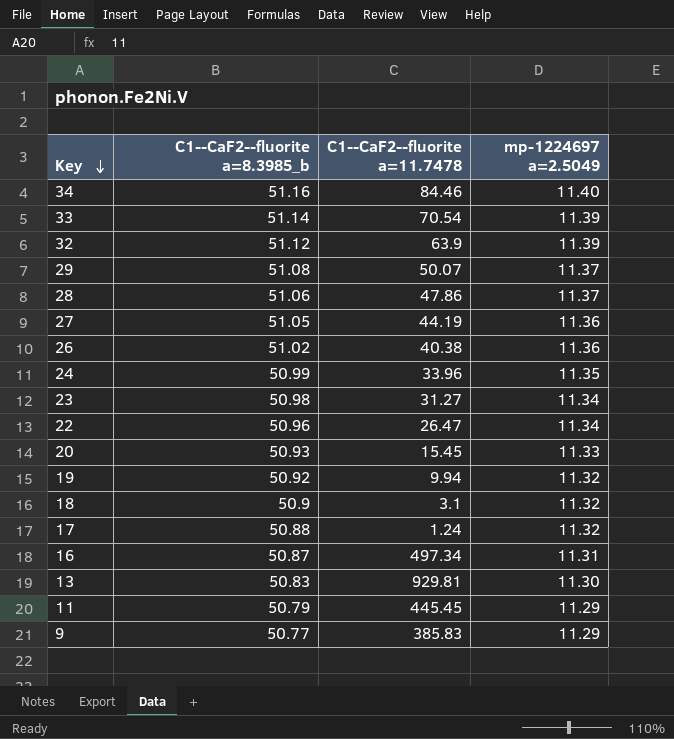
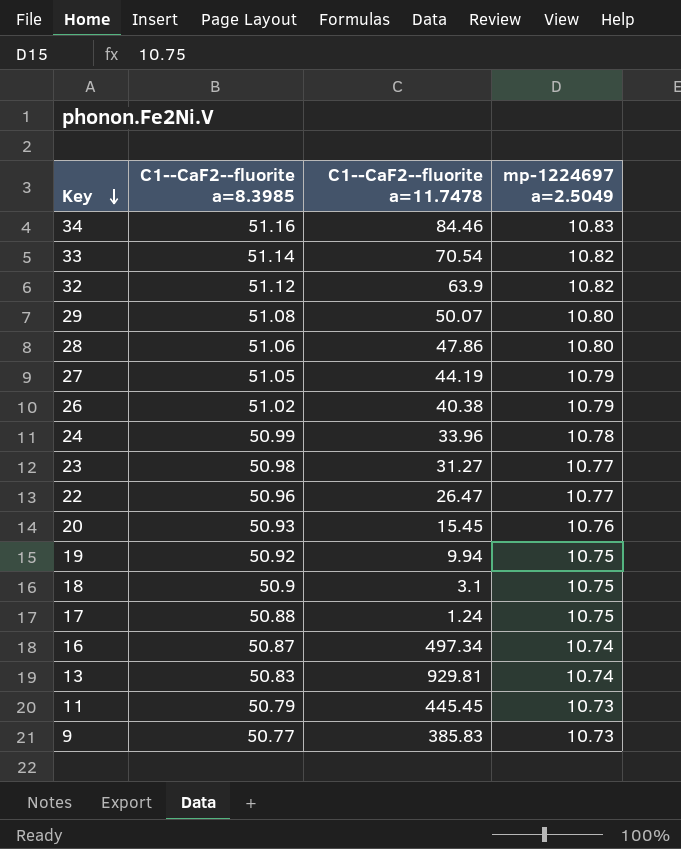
column name: C1--CaF2--fluorite a=8.3985_b -> C1--CaF2--fluorite a=8.3985
34 | mp-1224697 a=2.5049: 11.40 -> 10.83
33 | mp-1224697 a=2.5049: 11.39 -> 10.82
32 | mp-1224697 a=2.5049: 11.39 -> 10.82
29 | mp-1224697 a=2.5049: 11.37 -> 10.80
28 | mp-1224697 a=2.5049: 11.37 -> 10.80
27 | mp-1224697 a=2.5049: 11.36 -> 10.79
26 | mp-1224697 a=2.5049: 11.36 -> 10.79
24 | mp-1224697 a=2.5049: 11.35 -> 10.78
23 | mp-1224697 a=2.5049: 11.34 -> 10.77
22 | mp-1224697 a=2.5049: 11.34 -> 10.77
20 | mp-1224697 a=2.5049: 11.33 -> 10.76
19 | mp-1224697 a=2.5049: 11.32 -> 10.75
18 | mp-1224697 a=2.5049: 11.32 -> 10.75
17 | mp-1224697 a=2.5049: 11.32 -> 10.75
16 | mp-1224697 a=2.5049: 11.31 -> 10.74
13 | mp-1224697 a=2.5049: 11.30 -> 10.74
11 | mp-1224697 a=2.5049: 11.29 -> 10.73
9 | mp-1224697 a=2.5049: 11.29 -> 10.73

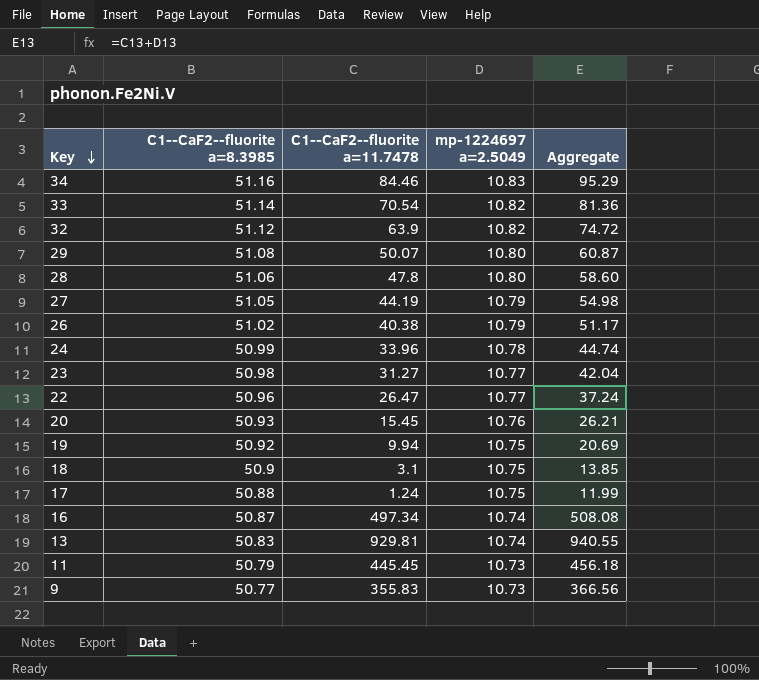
column Aggregate | formula: none -> [C1--CaF2--fluorite a=11.7478] + [mp-1224697 a=2.5049]
28 | C1--CaF2--fluorite a=11.7478: 47.86 -> 47.8
9 | C1--CaF2--fluorite a=11.7478: 385.83 -> 355.83

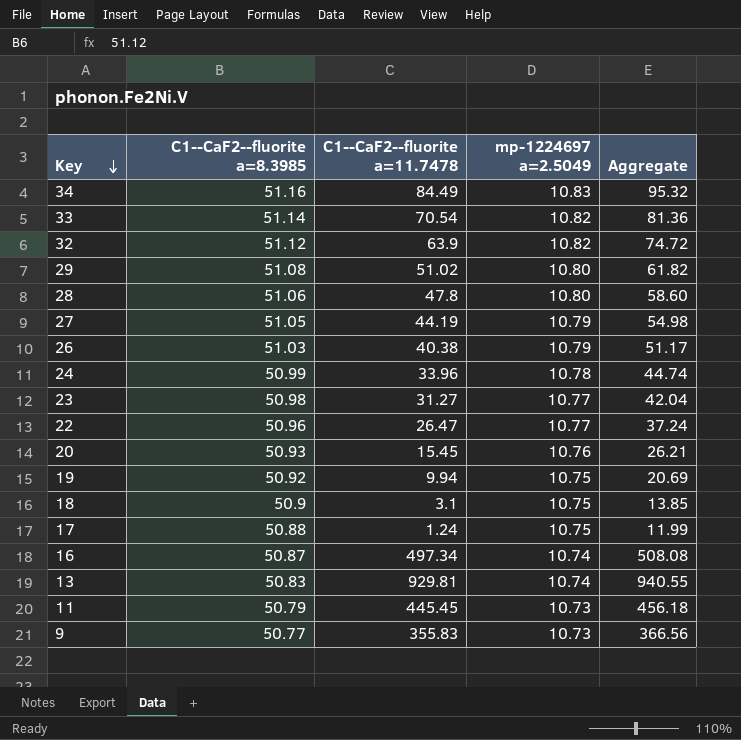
34 | C1--CaF2--fluorite a=11.7478: 84.46 -> 84.49
34 | Aggregate: 95.29 -> 95.32
29 | C1--CaF2--fluorite a=11.7478: 50.07 -> 51.02
29 | Aggregate: 60.87 -> 61.82
26 | C1--CaF2--fluorite a=8.3985: 51.02 -> 51.03

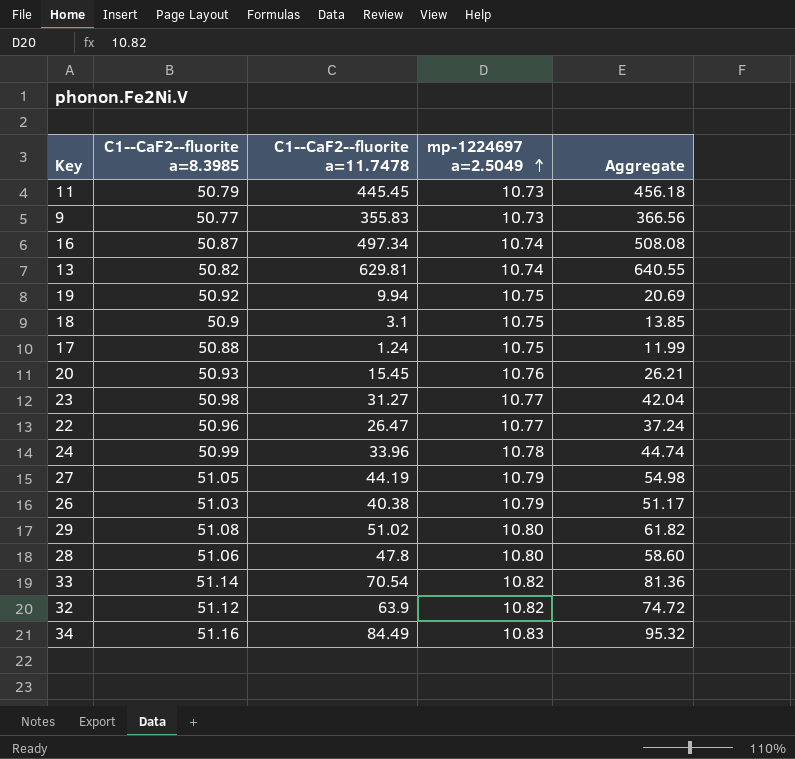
row order: Key descending -> mp-1224697 a=2.5049 ascending
13 | C1--CaF2--fluorite a=8.3985: 50.83 -> 50.82
13 | C1--CaF2--fluorite a=11.7478: 929.81 -> 629.81
13 | Aggregate: 940.55 -> 640.55

